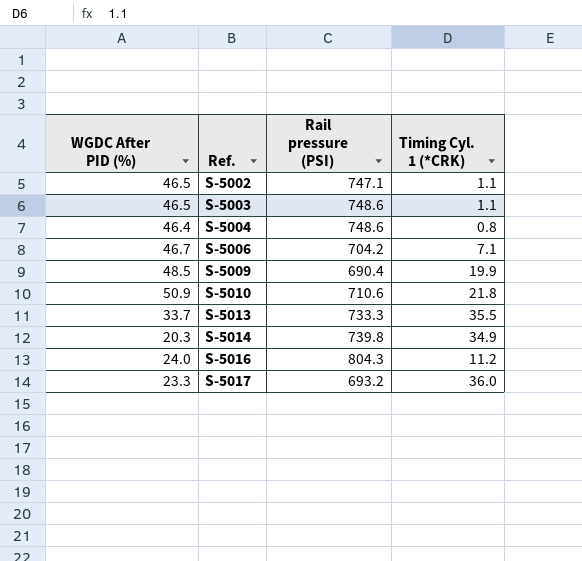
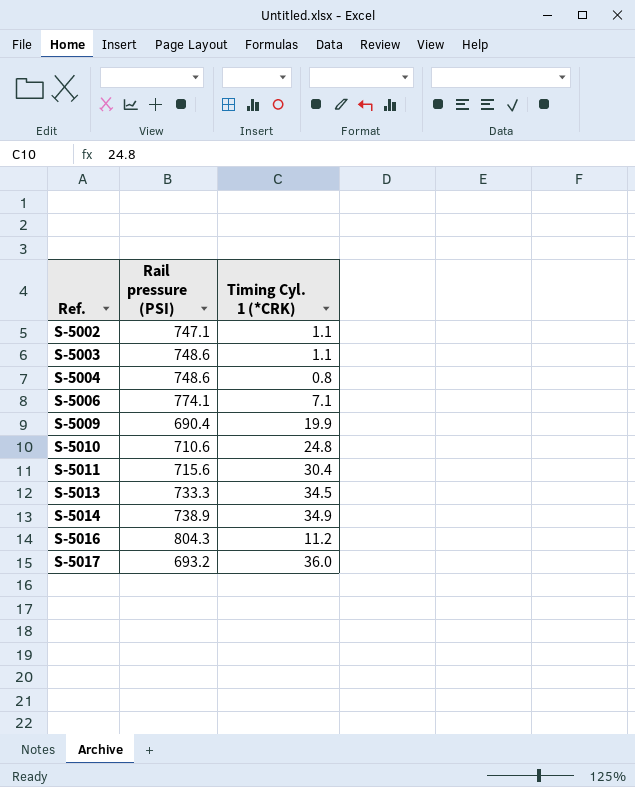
column WGDC After PID (%) | position: 1 -> none
S-5006 | Rail pressure (PSI): 704.2 -> 774.1
S-5010 | Timing Cyl. 1 (*CRK): 21.8 -> 24.8
row S-5011: none -> 715.6 | 30.4
S-5013 | Timing Cyl. 1 (*CRK): 35.5 -> 34.5
S-5014 | Rail pressure (PSI): 739.8 -> 738.9

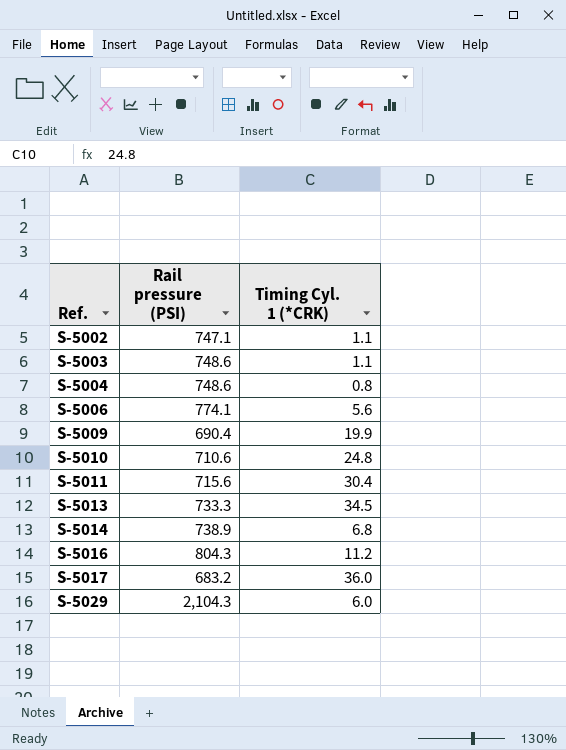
S-5006 | Timing Cyl. 1 (*CRK): 7.1 -> 5.6
S-5014 | Timing Cyl. 1 (*CRK): 34.9 -> 6.8
S-5017 | Rail pressure (PSI): 693.2 -> 683.2
row S-5029: none -> 2,104.3 | 6.0

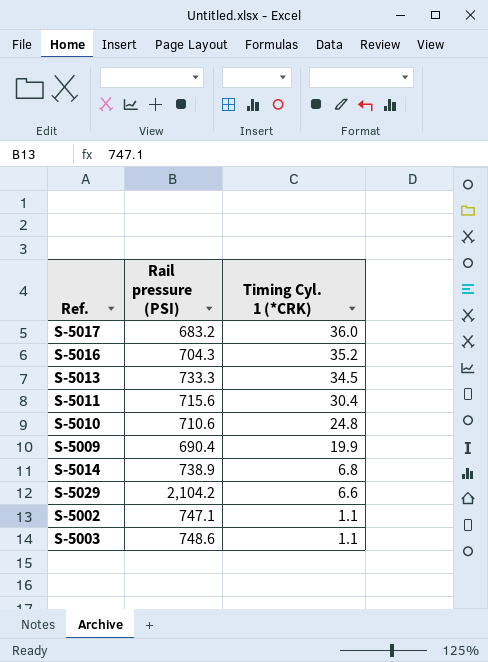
row order: Ref. ascending -> Timing Cyl. 1 (*CRK) descending
row S-5004: 748.6 | 0.8 -> none
row S-5006: 774.1 | 5.6 -> none
S-5016 | Rail pressure (PSI): 804.3 -> 704.3
S-5016 | Timing Cyl. 1 (*CRK): 11.2 -> 35.2
S-5029 | Rail pressure (PSI): 2,104.3 -> 2,104.2
S-5029 | Timing Cyl. 1 (*CRK): 6.0 -> 6.6

